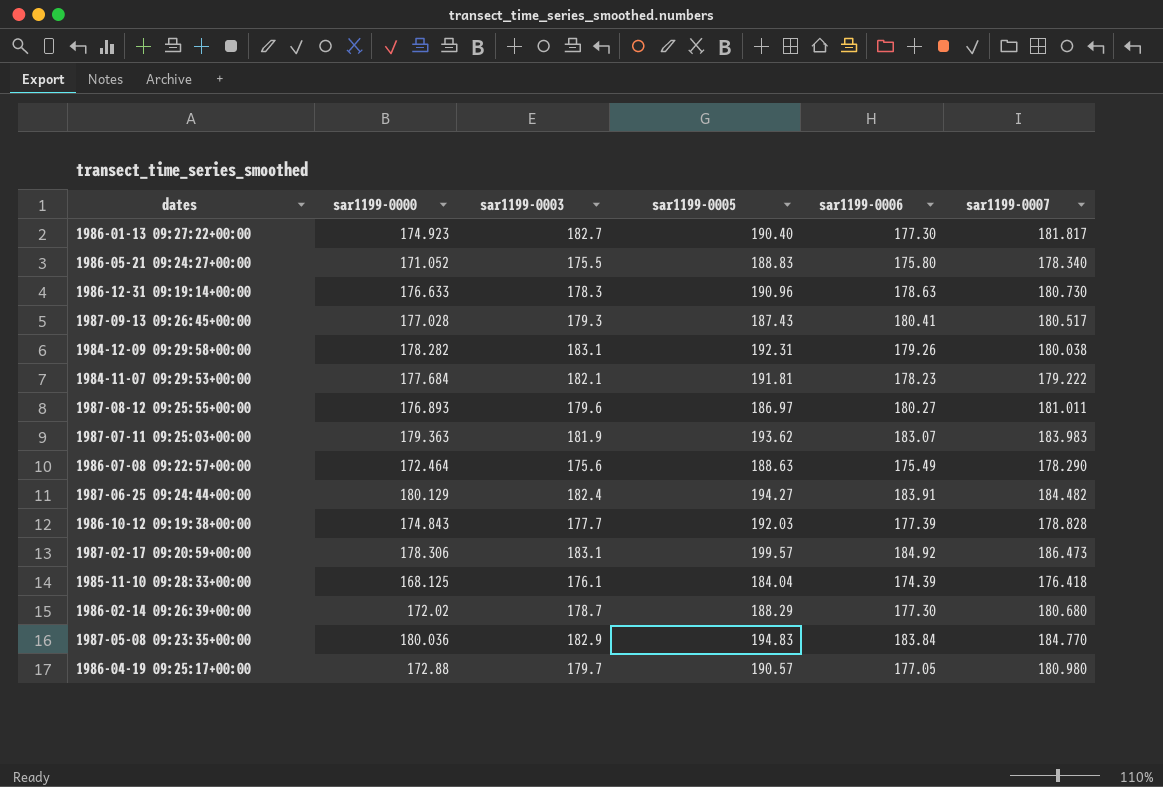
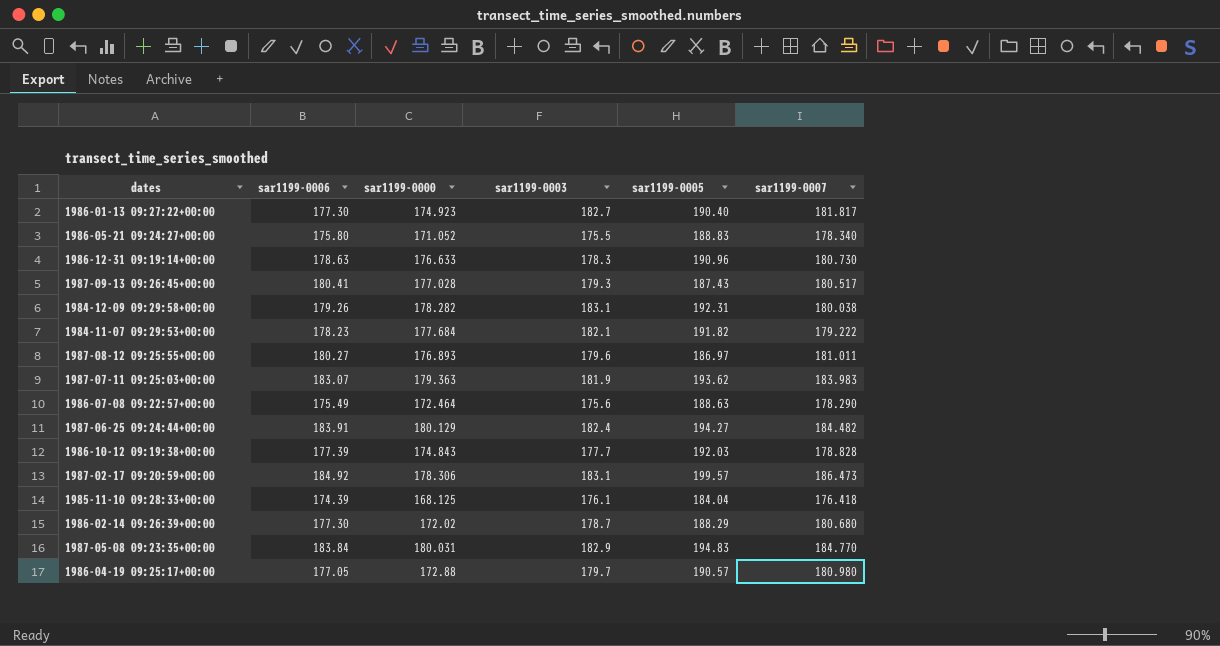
column sar1199-0006 | position: 5 -> 2
1984-11-07 09:29:53+00:00 | sar1199-0005: 191.81 -> 191.82
1987-05-08 09:23:35+00:00 | sar1199-0000: 180.036 -> 180.031

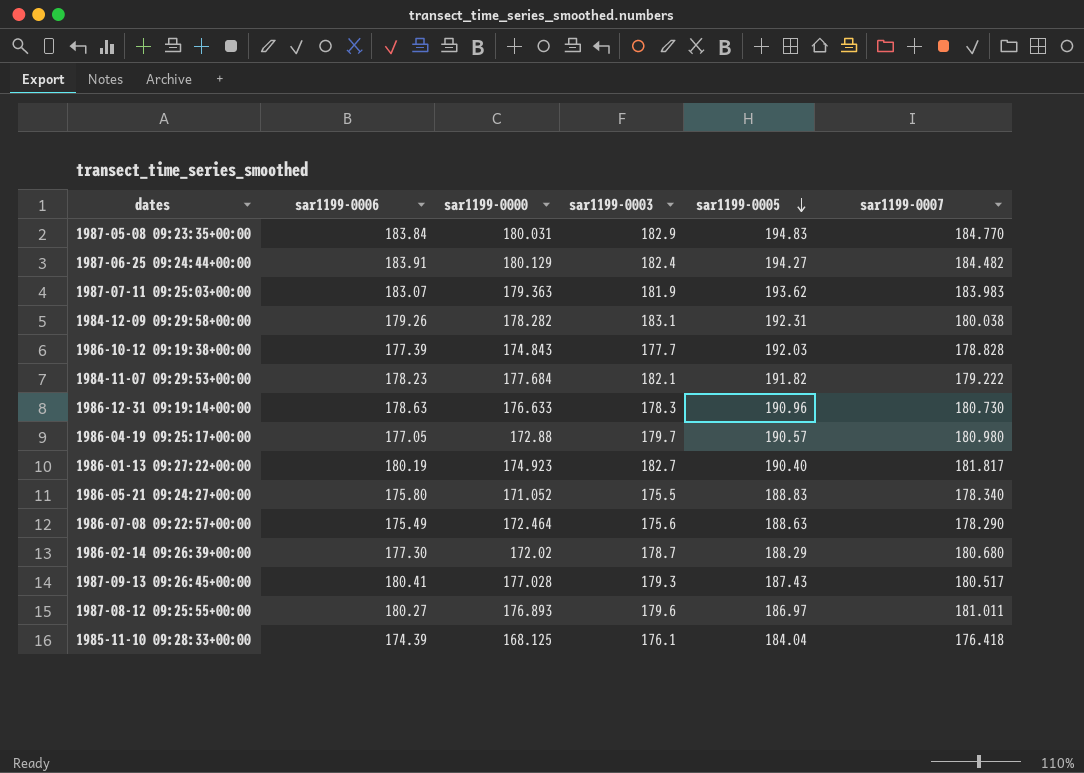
row order: none -> sar1199-0005 descending
row 1987-02-17 09:20:59+00:00: 184.92 | 178.306 | 183.1 | 199.57 | 186.473 -> none
1986-01-13 09:27:22+00:00 | sar1199-0006: 177.30 -> 180.19

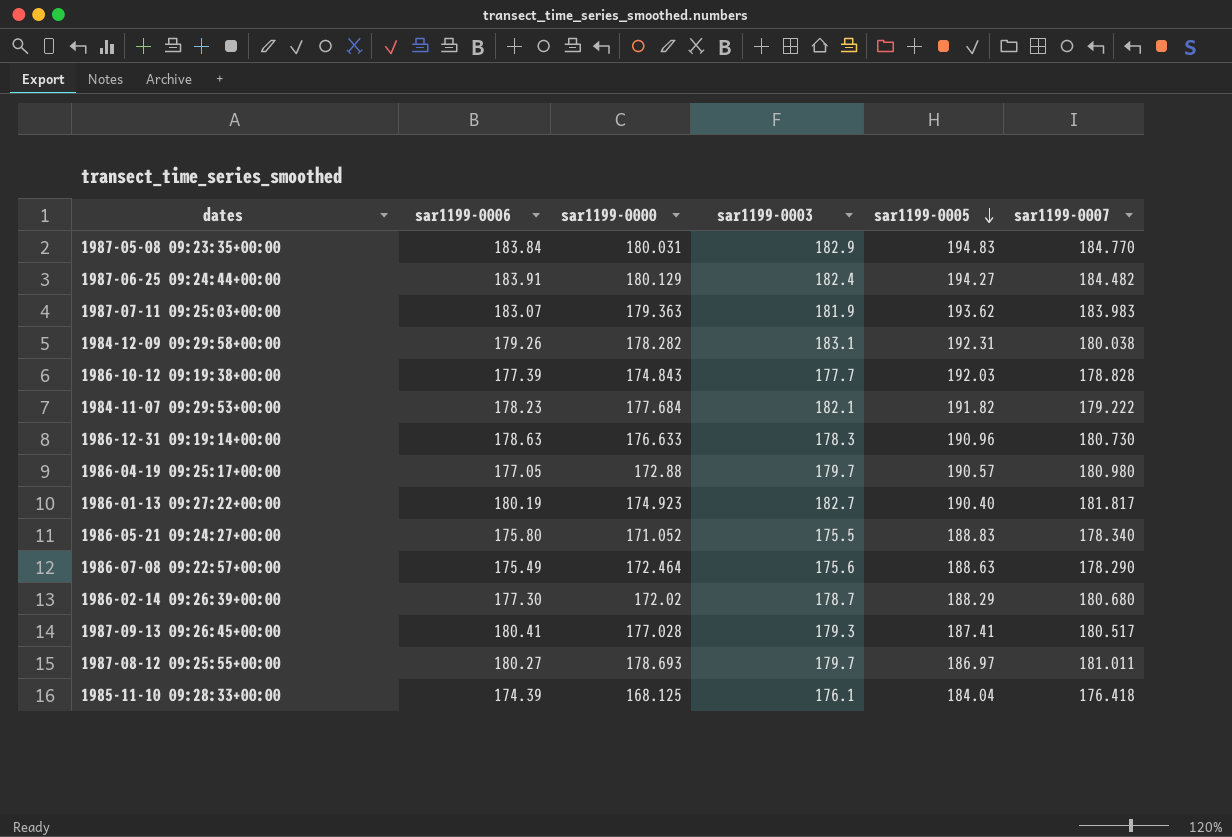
1987-09-13 09:26:45+00:00 | sar1199-0005: 187.43 -> 187.41
1987-08-12 09:25:55+00:00 | sar1199-0000: 176.893 -> 178.693
1987-08-12 09:25:55+00:00 | sar1199-0003: 179.6 -> 179.7

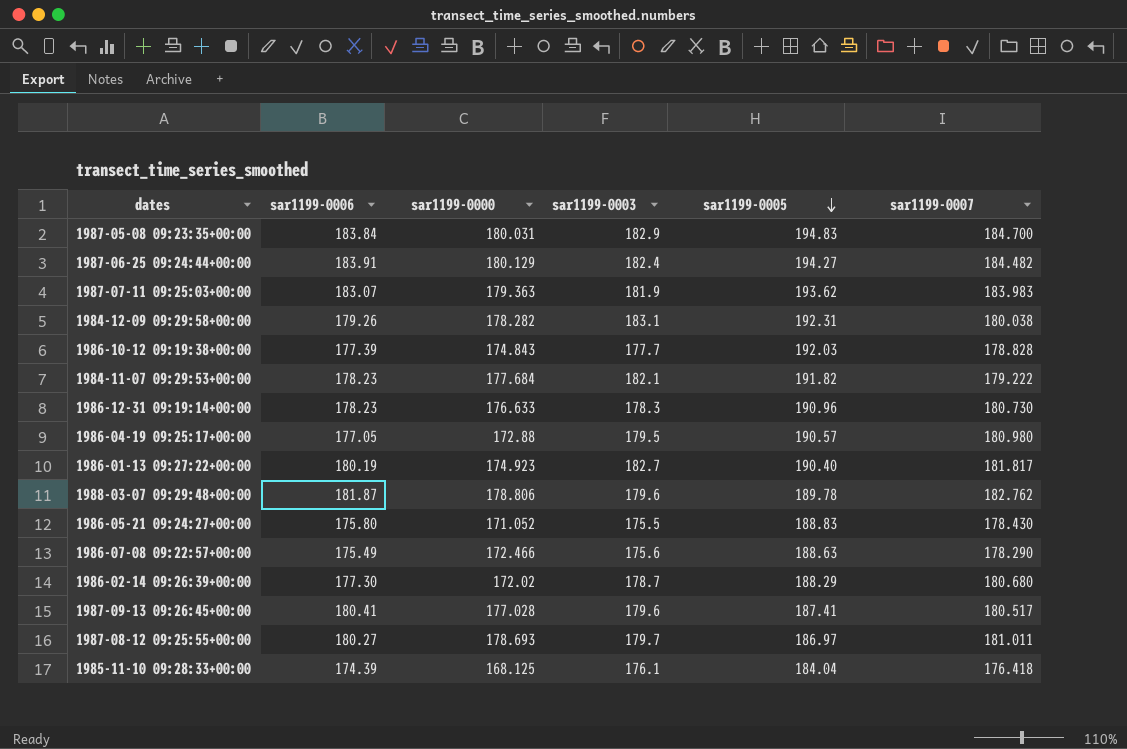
1987-05-08 09:23:35+00:00 | sar1199-0007: 184.770 -> 184.700
1986-12-31 09:19:14+00:00 | sar1199-0006: 178.63 -> 178.23
1986-04-19 09:25:17+00:00 | sar1199-0003: 179.7 -> 179.5
row 1988-03-07 09:29:48+00:00: none -> 181.87 | 178.806 | 179.6 | 189.78 | 182.762
1986-05-21 09:24:27+00:00 | sar1199-0007: 178.340 -> 178.430
1986-07-08 09:22:57+00:00 | sar1199-0000: 172.464 -> 172.466
1987-09-13 09:26:45+00:00 | sar1199-0003: 179.3 -> 179.6

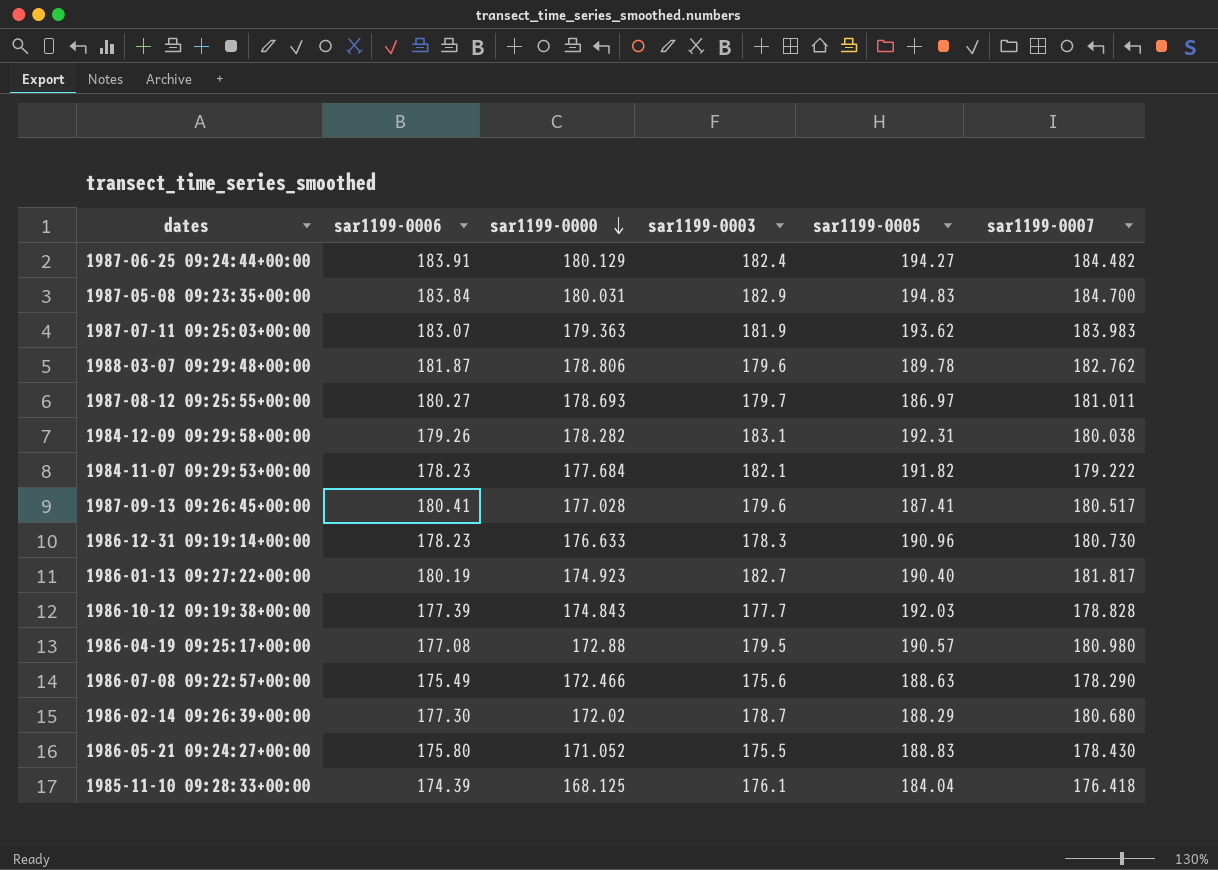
row order: sar1199-0005 descending -> sar1199-0000 descending
1986-04-19 09:25:17+00:00 | sar1199-0006: 177.05 -> 177.08

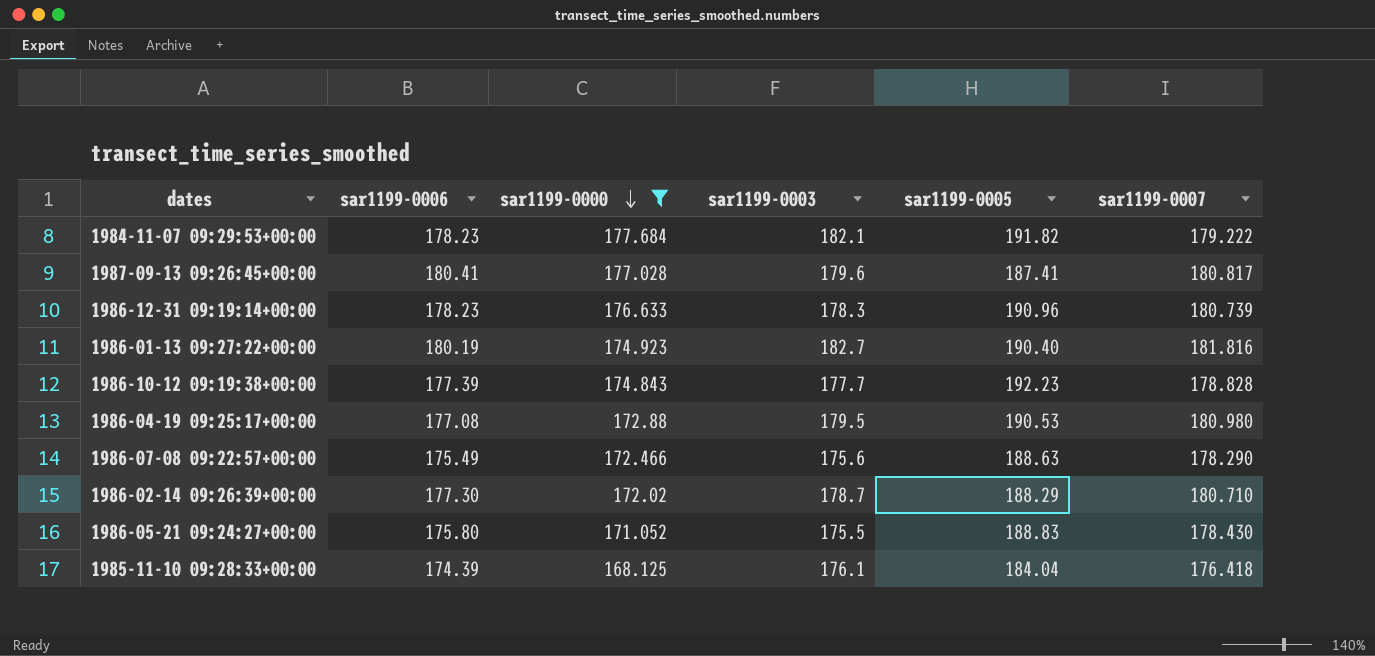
filter: none -> sar1199-0000 <= 177.684
1987-09-13 09:26:45+00:00 | sar1199-0007: 180.517 -> 180.817
1986-12-31 09:19:14+00:00 | sar1199-0007: 180.730 -> 180.739
1986-01-13 09:27:22+00:00 | sar1199-0007: 181.817 -> 181.816
1986-10-12 09:19:38+00:00 | sar1199-0005: 192.03 -> 192.23
1986-04-19 09:25:17+00:00 | sar1199-0005: 190.57 -> 190.53
1986-02-14 09:26:39+00:00 | sar1199-0007: 180.680 -> 180.710

